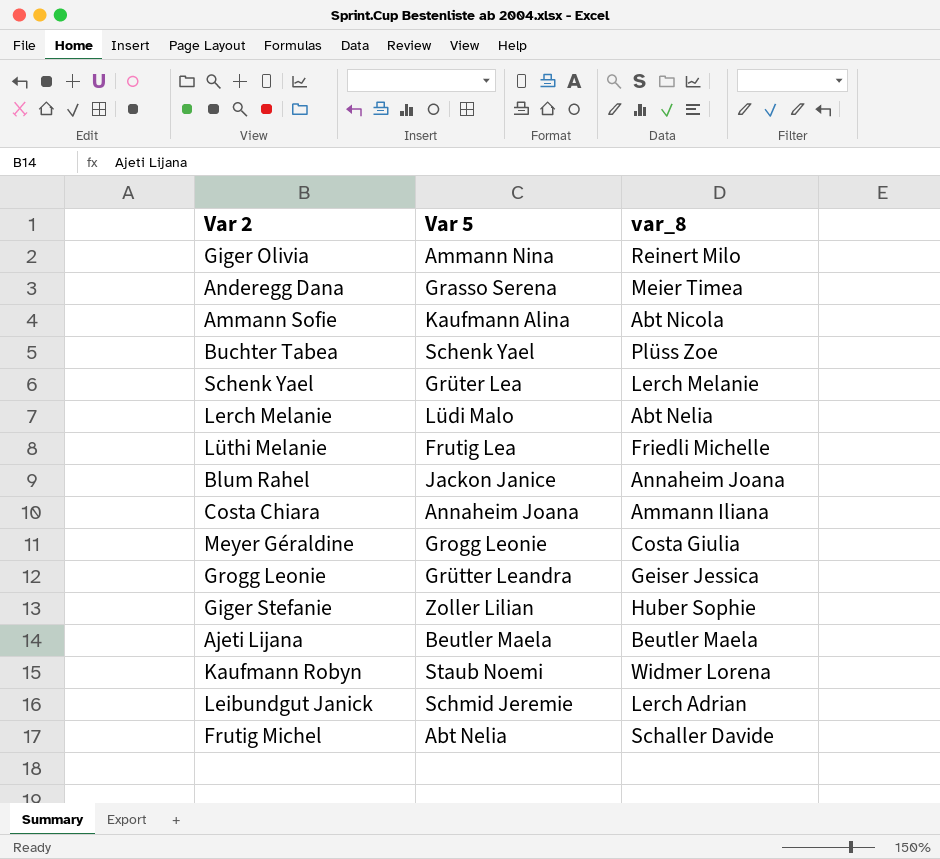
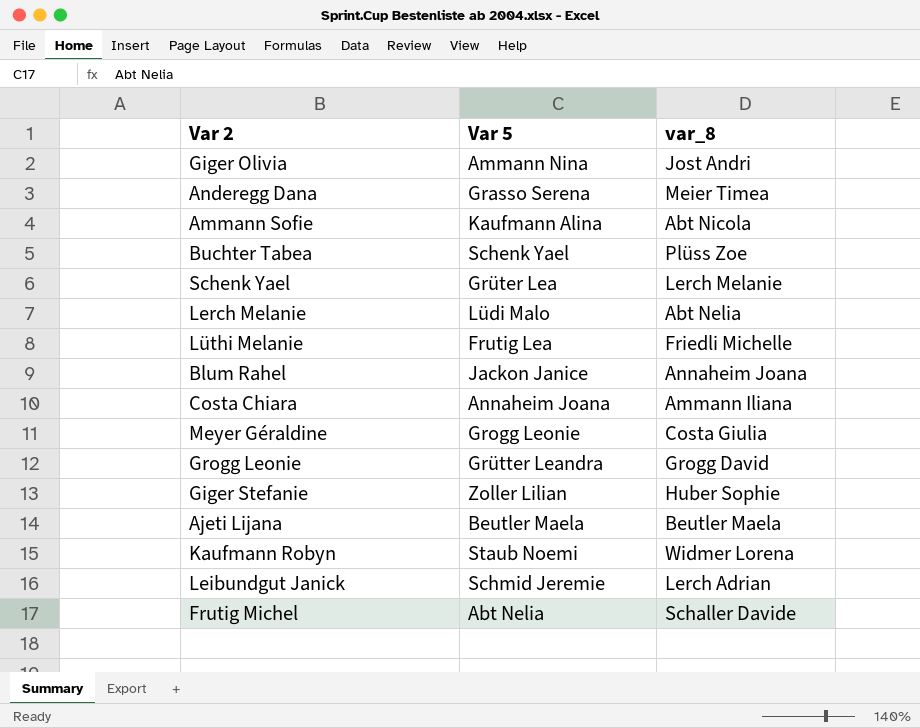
Giger Olivia | var_8: Reinert Milo -> Jost Andri
Grogg Leonie | var_8: Geiser Jessica -> Grogg David

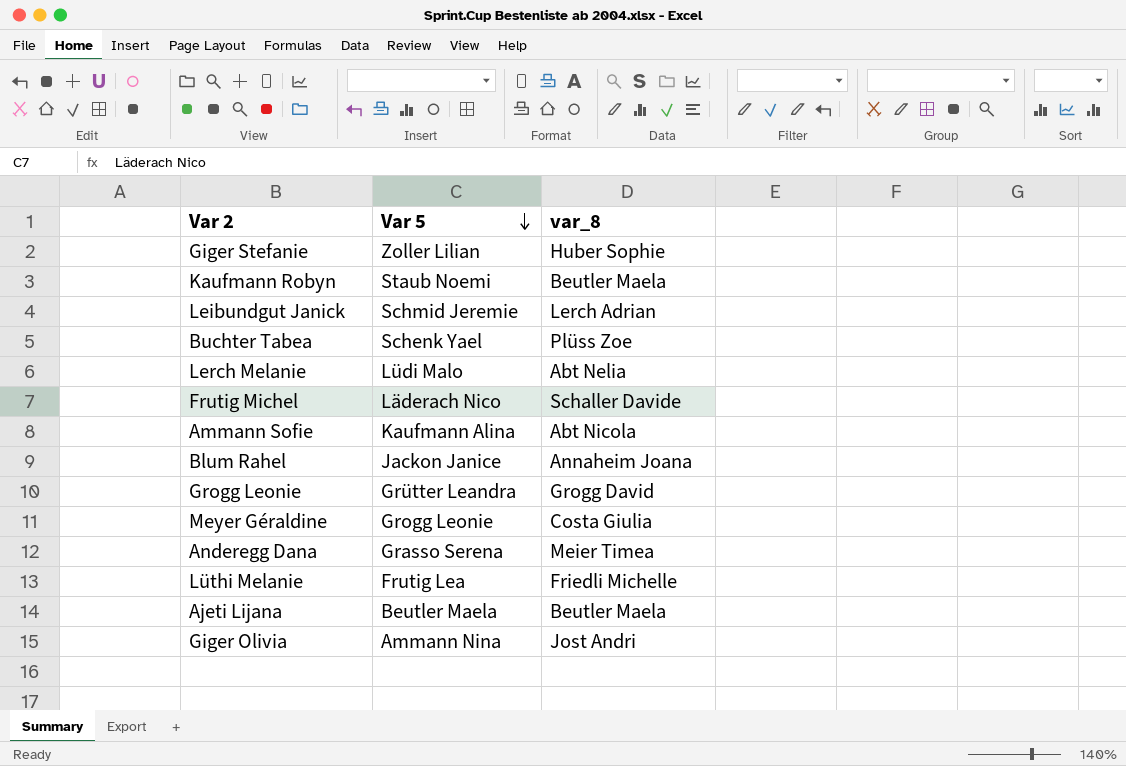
row order: none -> Var 5 descending
row Schenk Yael: Grüter Lea | Lerch Melanie -> none
row Costa Chiara: Annaheim Joana | Ammann Iliana -> none
Kaufmann Robyn | var_8: Widmer Lorena -> Beutler Maela
Frutig Michel | Var 5: Abt Nelia -> Läderach Nico

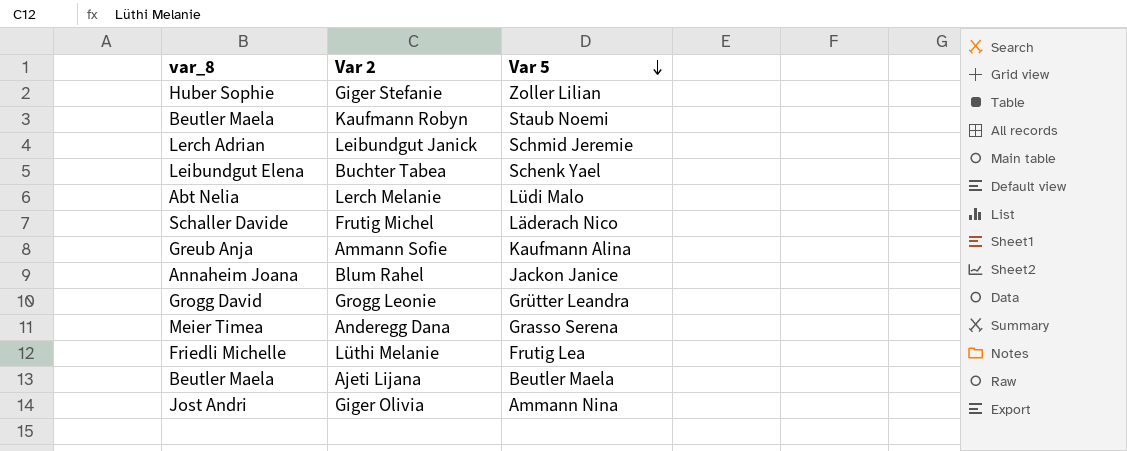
column var_8 | position: 3 -> 1
row Meyer Géraldine: Grogg Leonie | Costa Giulia -> none
Buchter Tabea | var_8: Plüss Zoe -> Leibundgut Elena
Ammann Sofie | var_8: Abt Nicola -> Greub Anja

